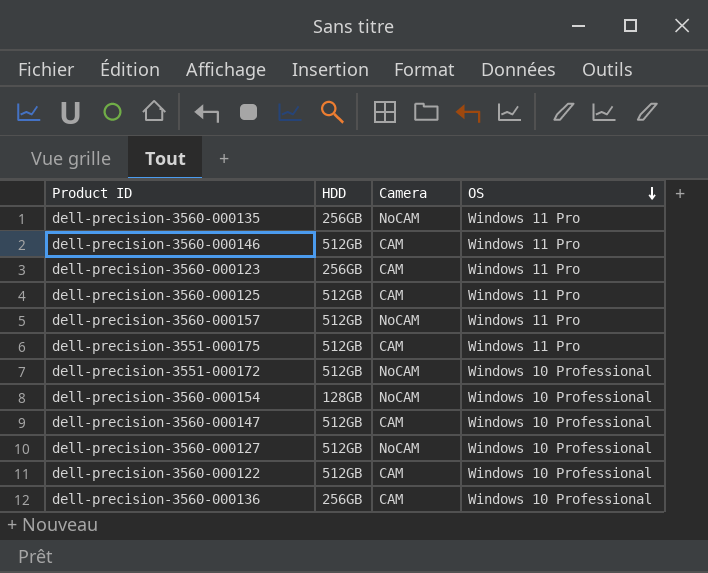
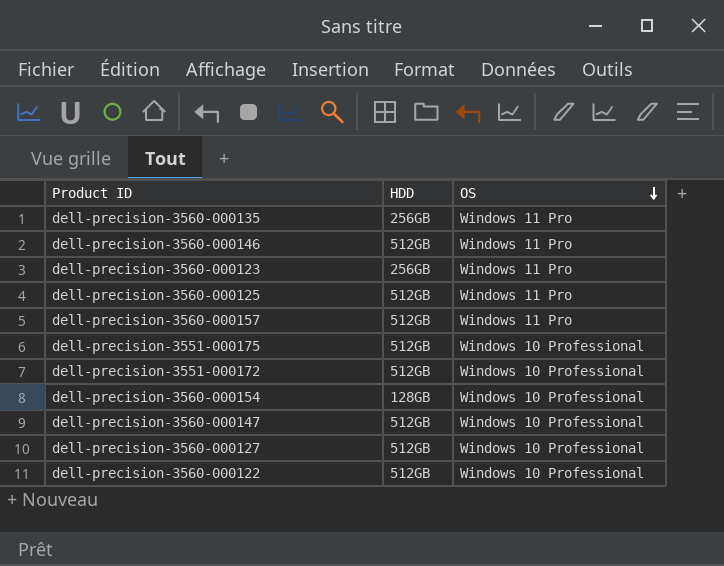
column Camera | position: 3 -> none
row dell-precision-3560-000136: 256GB | CAM | Windows 10 Professional -> none
dell-precision-3551-000175 | OS: Windows 11 Pro -> Windows 10 Professional

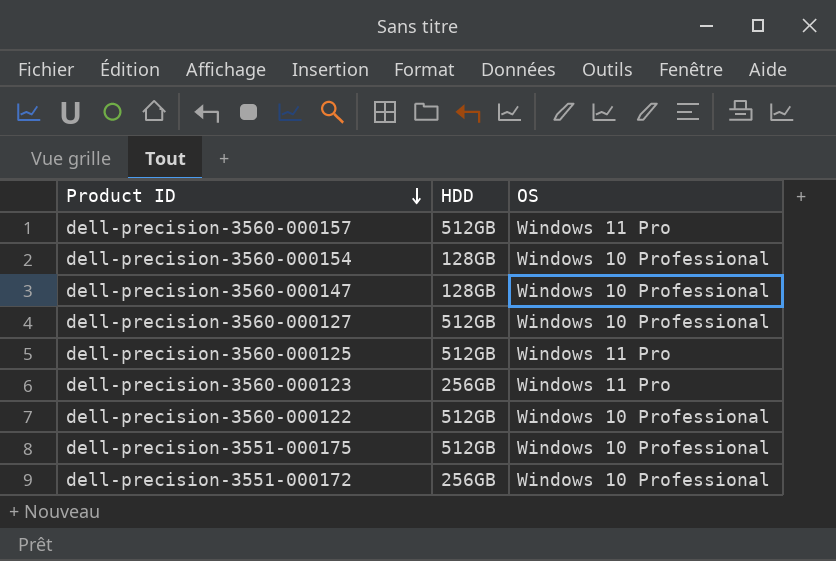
row order: OS descending -> Product ID descending
row dell-precision-3560-000135: 256GB | Windows 11 Pro -> none
row dell-precision-3560-000146: 512GB | Windows 11 Pro -> none
dell-precision-3560-000147 | HDD: 512GB -> 128GB
dell-precision-3551-000172 | HDD: 512GB -> 256GB

